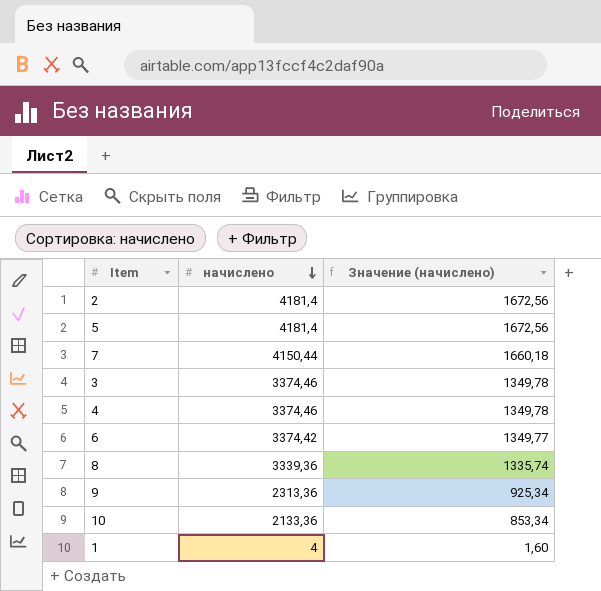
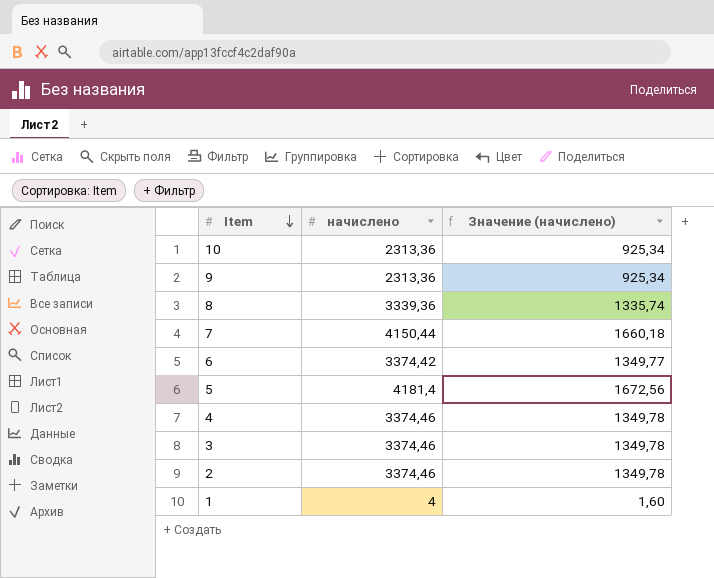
row order: начислено descending -> Item descending
10 | начислено: 2133,36 -> 2313,36
10 | Значение (начислено): 853,34 -> 925,34
2 | начислено: 4181,4 -> 3374,46
2 | Значение (начислено): 1672,56 -> 1349,78

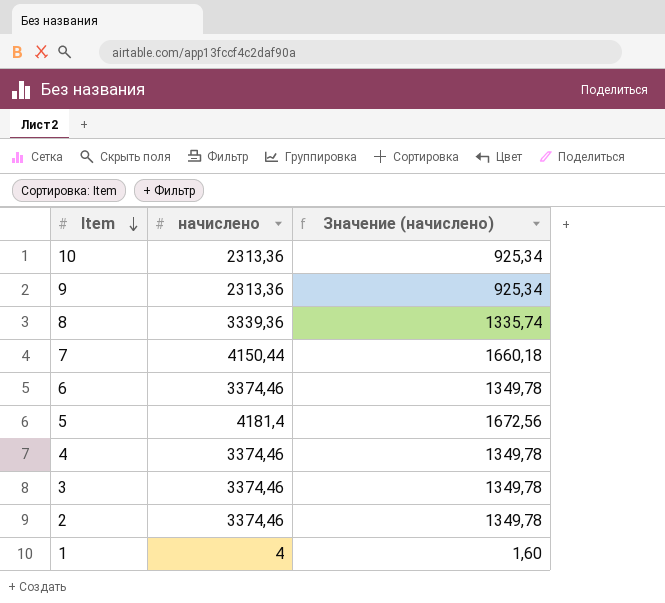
6 | начислено: 3374,42 -> 3374,46
6 | Значение (начислено): 1349,77 -> 1349,78

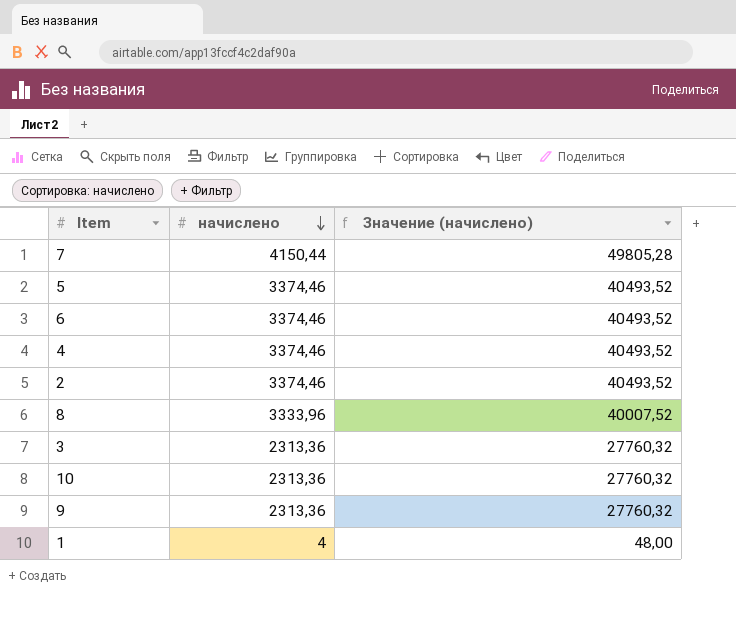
row order: Item descending -> начислено descending
column Значение (начислено) | formula: [начислено] * 0,4 -> [начислено] * 12
5 | начислено: 4181,4 -> 3374,46
8 | начислено: 3339,36 -> 3333,96
3 | начислено: 3374,46 -> 2313,36

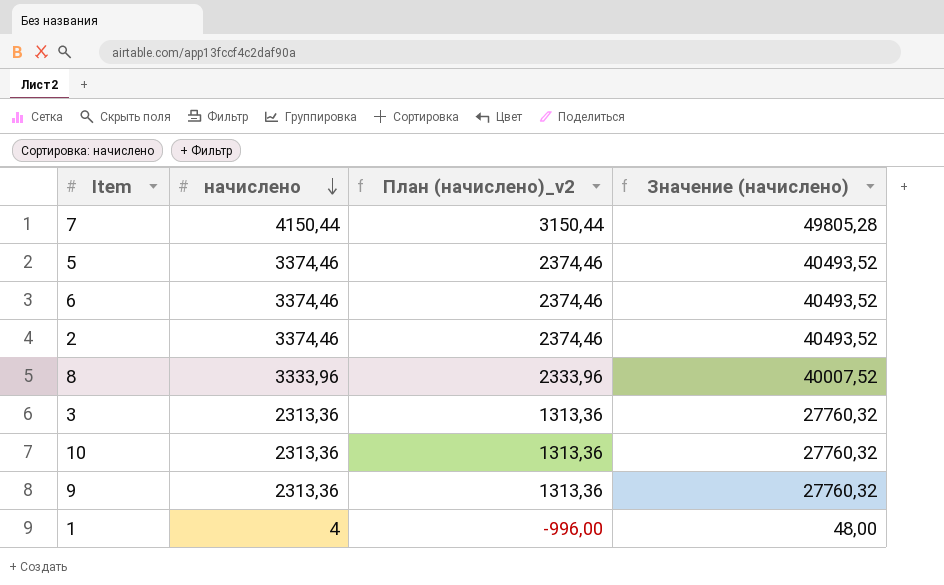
column План (начислено)_v2 | formula: none -> [начислено] - 1000
row 4: 3374,46 | 40493,52 -> none

